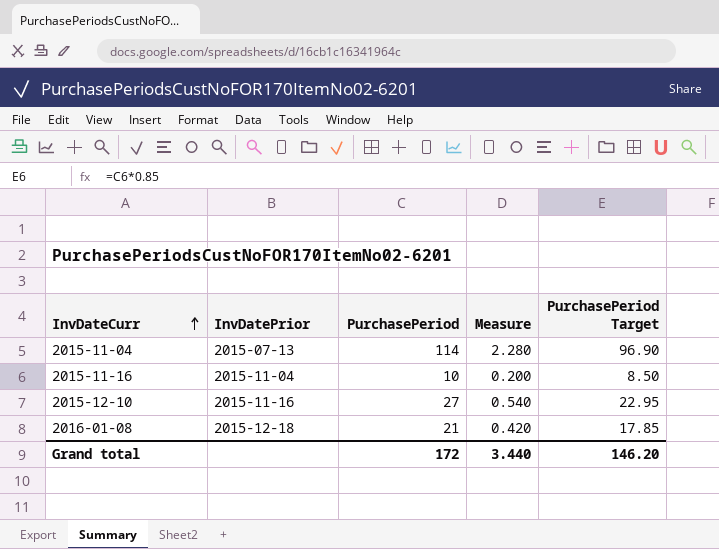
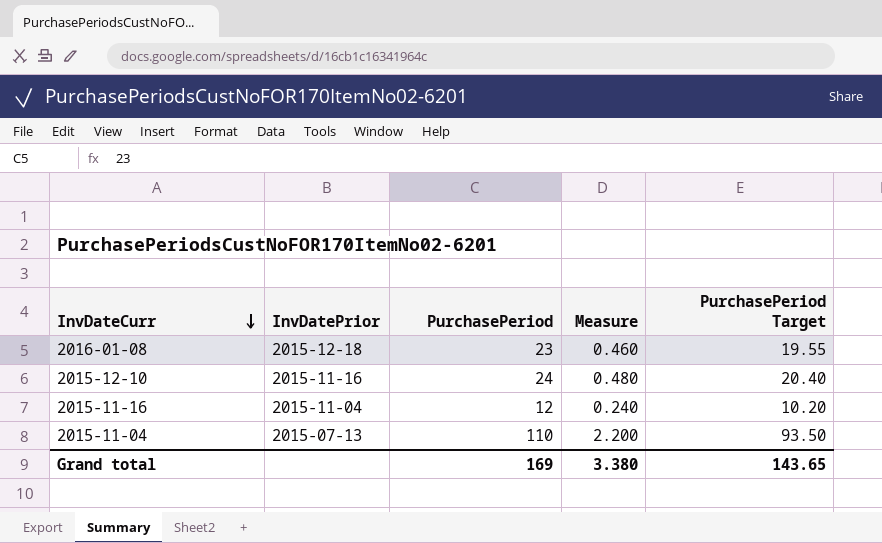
row order: InvDateCurr ascending -> InvDateCurr descending
2016-01-08 | PurchasePeriod: 21 -> 23
2016-01-08 | Measure: 0.420 -> 0.460
2016-01-08 | PurchasePeriod Target: 17.85 -> 19.55
2015-12-10 | PurchasePeriod: 27 -> 24
2015-12-10 | Measure: 0.540 -> 0.480
2015-12-10 | PurchasePeriod Target: 22.95 -> 20.40
2015-11-16 | PurchasePeriod: 10 -> 12
2015-11-16 | Measure: 0.200 -> 0.240
2015-11-16 | PurchasePeriod Target: 8.50 -> 10.20
2015-11-04 | PurchasePeriod: 114 -> 110
2015-11-04 | Measure: 2.280 -> 2.200
2015-11-04 | PurchasePeriod Target: 96.90 -> 93.50
Grand total | PurchasePeriod: 172 -> 169
Grand total | Measure: 3.440 -> 3.380
Grand total | PurchasePeriod Target: 146.20 -> 143.65

